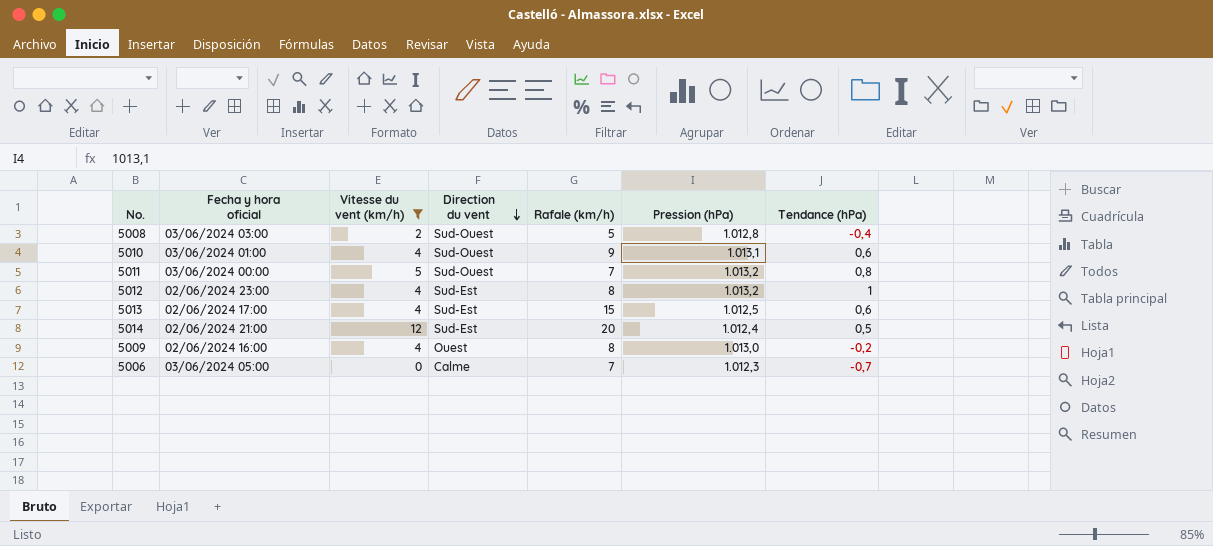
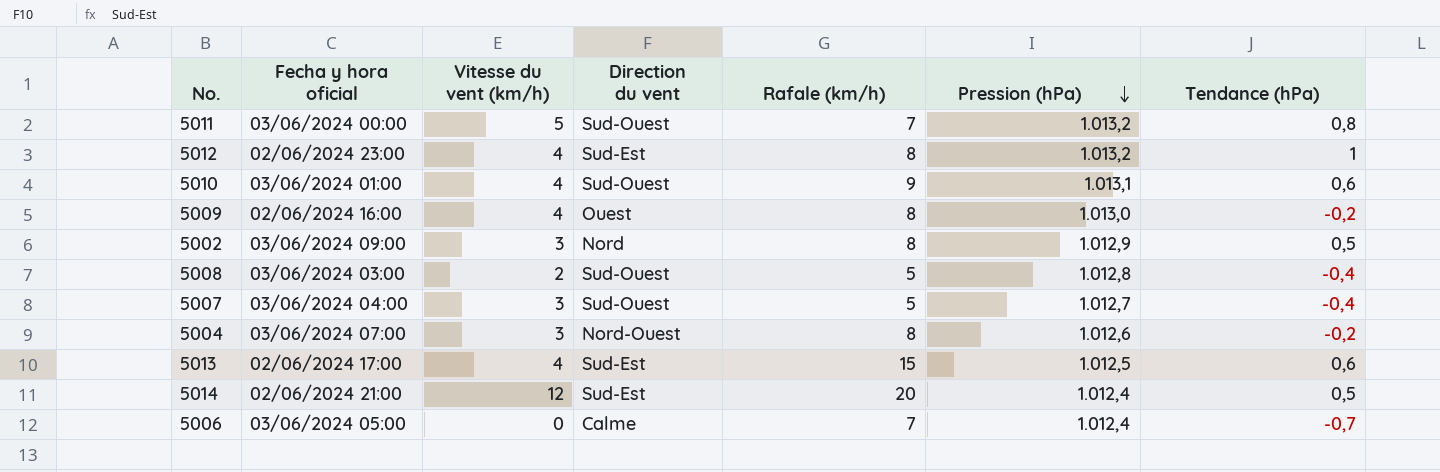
filter: Vitesse du vent (km/h) != 3 -> none
row order: Direction du vent descending -> Pression (hPa) descending
5006 | Pression (hPa): 1.012,3 -> 1.012,4

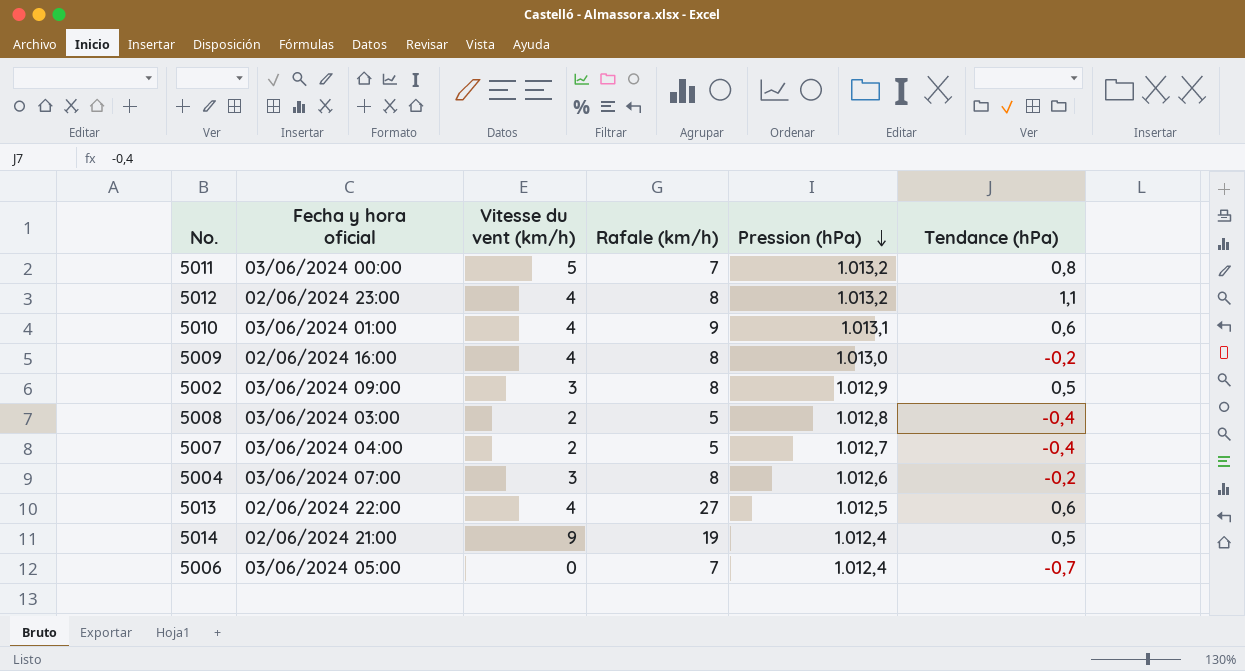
column Direction du vent | position: 4 -> none
5012 | Tendance (hPa): 1 -> 1,1
5007 | Vitesse du vent (km/h): 3 -> 2
5013 | Fecha y hora oficial: 02/06/2024 17:00 -> 02/06/2024 22:00
5013 | Rafale (km/h): 15 -> 27
5014 | Vitesse du vent (km/h): 12 -> 9
5014 | Rafale (km/h): 20 -> 19

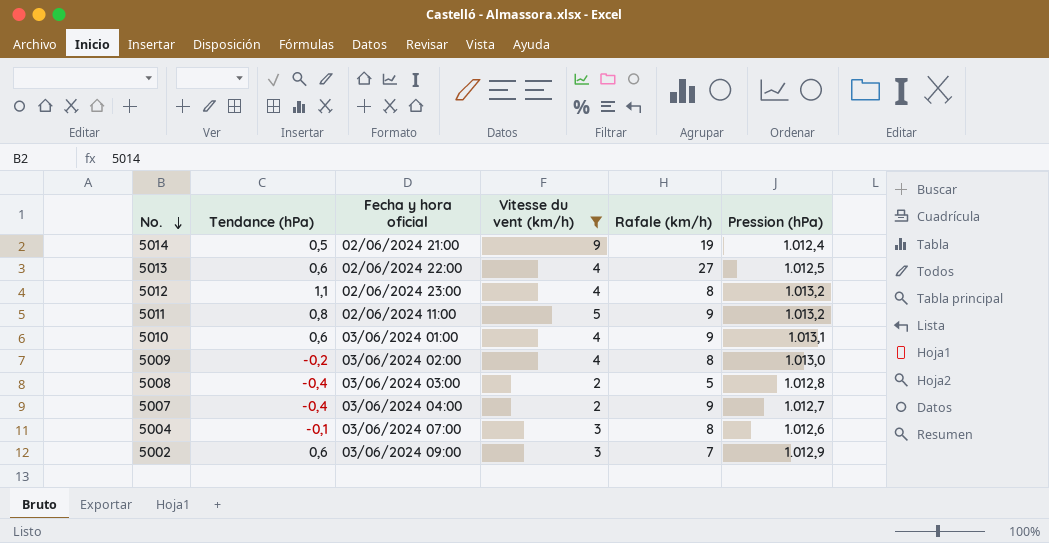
filter: none -> Vitesse du vent (km/h) != 0
row order: Pression (hPa) descending -> No. descending
column Tendance (hPa) | position: 6 -> 2
5011 | Fecha y hora oficial: 03/06/2024 00:00 -> 02/06/2024 11:00
5011 | Rafale (km/h): 7 -> 9
5009 | Fecha y hora oficial: 02/06/2024 16:00 -> 03/06/2024 02:00
5007 | Rafale (km/h): 5 -> 9
5004 | Tendance (hPa): -0,2 -> -0,1
5002 | Tendance (hPa): 0,5 -> 0,6
5002 | Rafale (km/h): 8 -> 7

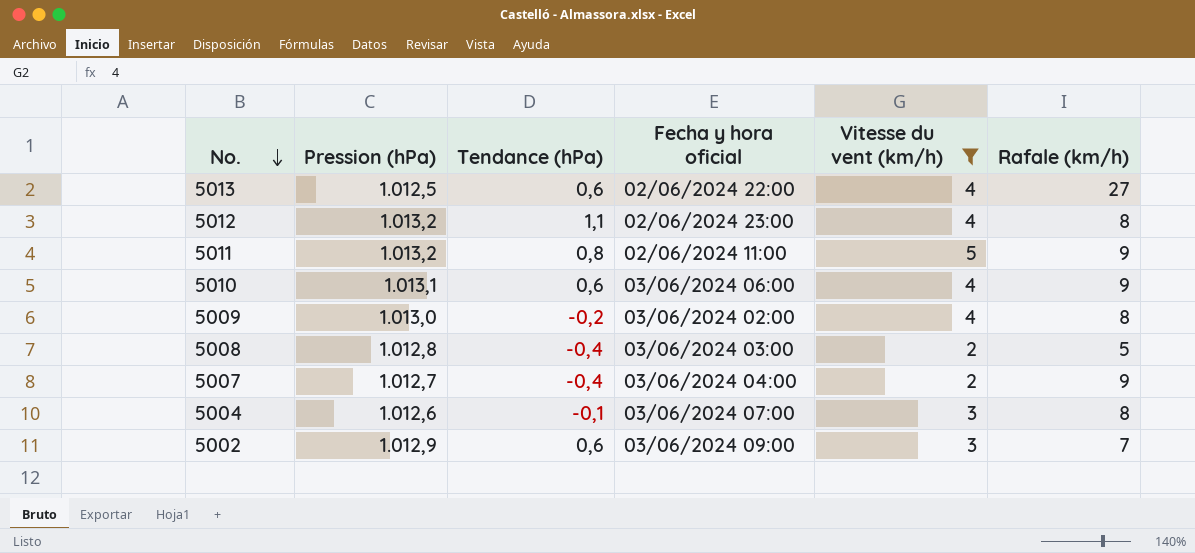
column Pression (hPa) | position: 6 -> 2
row 5014: 0,5 | 02/06/2024 21:00 | 9 | 19 | 1.012,4 -> none
5010 | Fecha y hora oficial: 03/06/2024 01:00 -> 03/06/2024 06:00

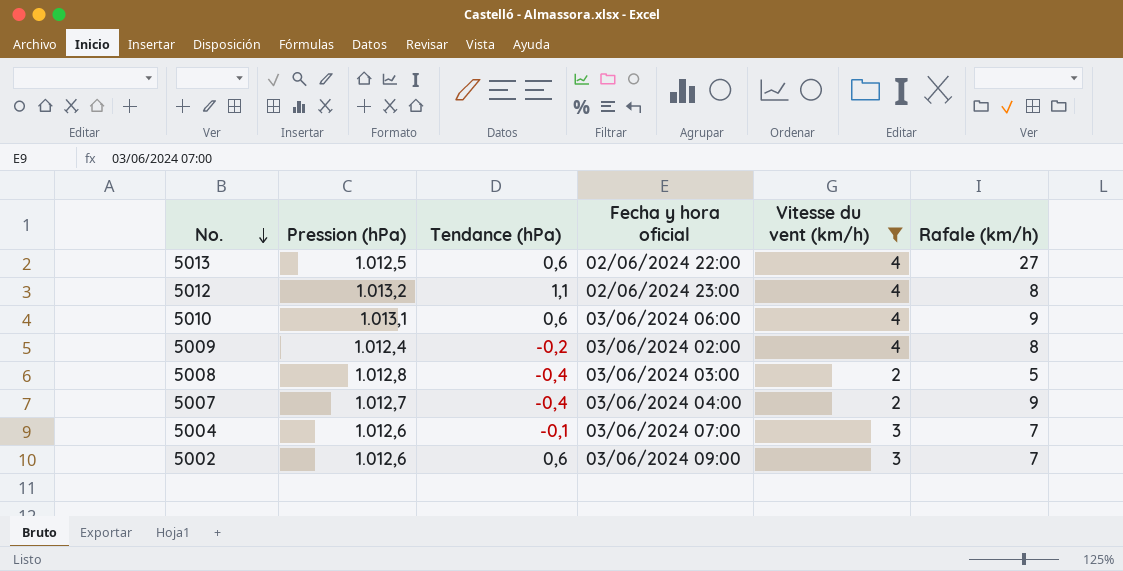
row 5011: 1.013,2 | 0,8 | 02/06/2024 11:00 | 5 | 9 -> none
5009 | Pression (hPa): 1.013,0 -> 1.012,4
5004 | Rafale (km/h): 8 -> 7
5002 | Pression (hPa): 1.012,9 -> 1.012,6

